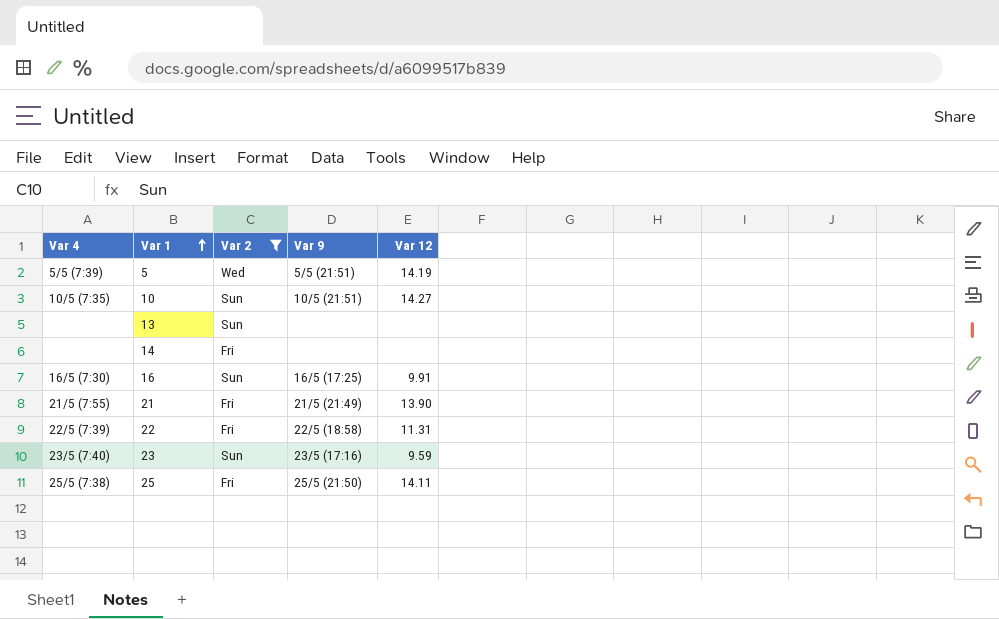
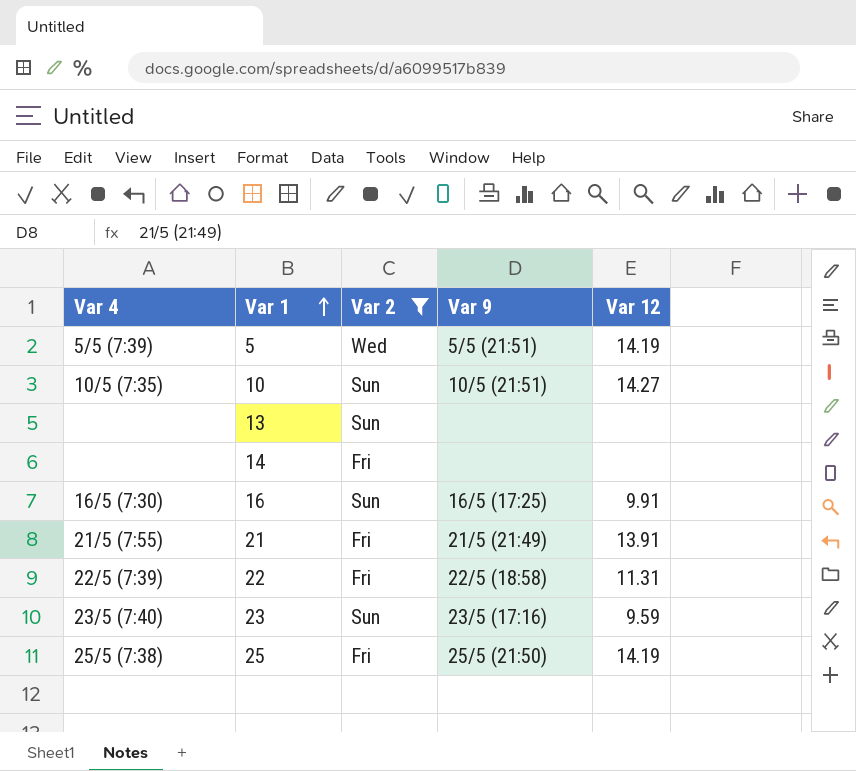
21 | Var 12: 13.90 -> 13.91
25 | Var 12: 14.11 -> 14.19

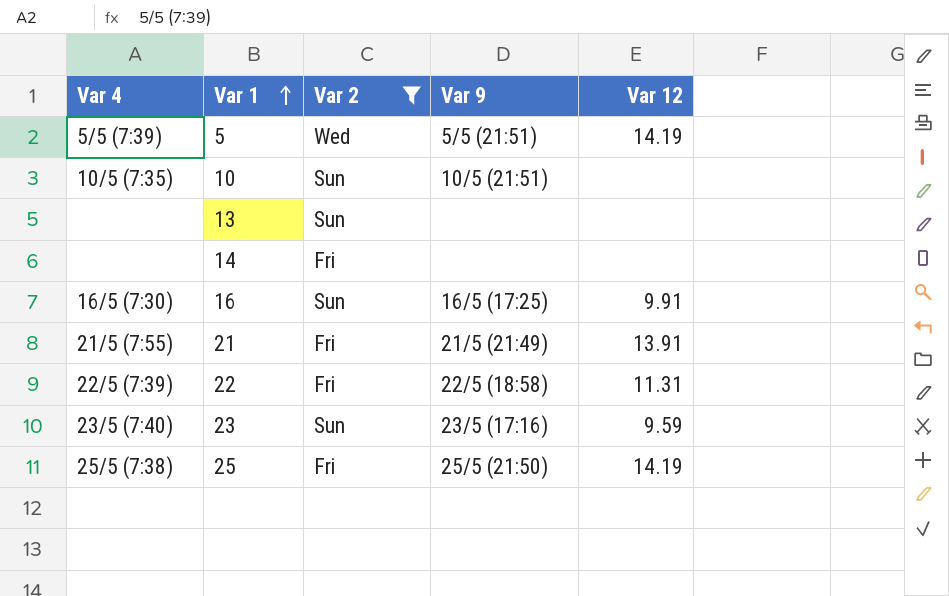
10 | Var 12: 14.27 -> none

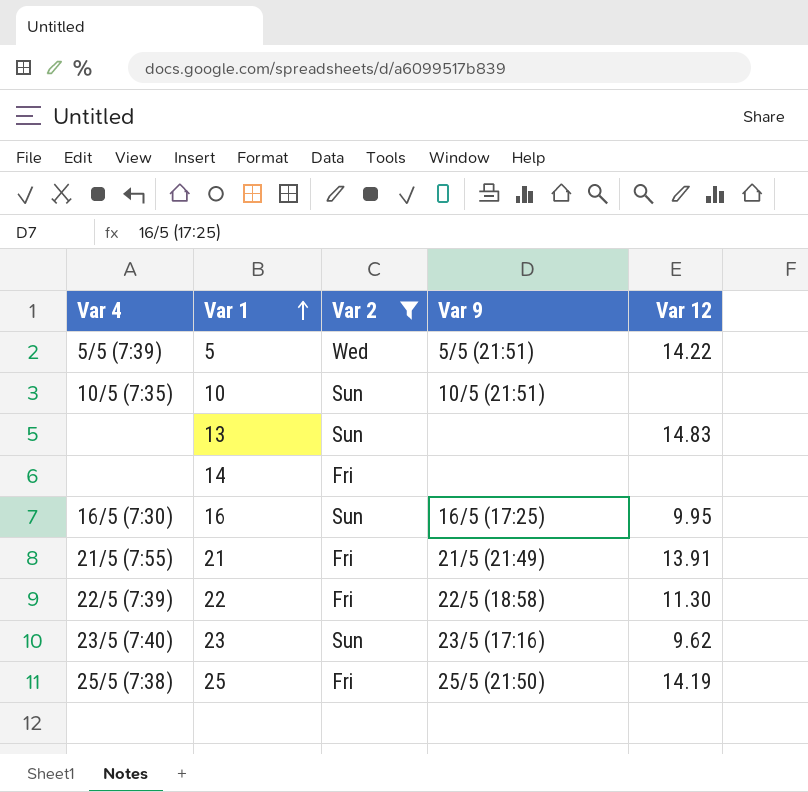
5 | Var 12: 14.19 -> 14.22
13 | Var 12: none -> 14.83
16 | Var 12: 9.91 -> 9.95
22 | Var 12: 11.31 -> 11.30
23 | Var 12: 9.59 -> 9.62

